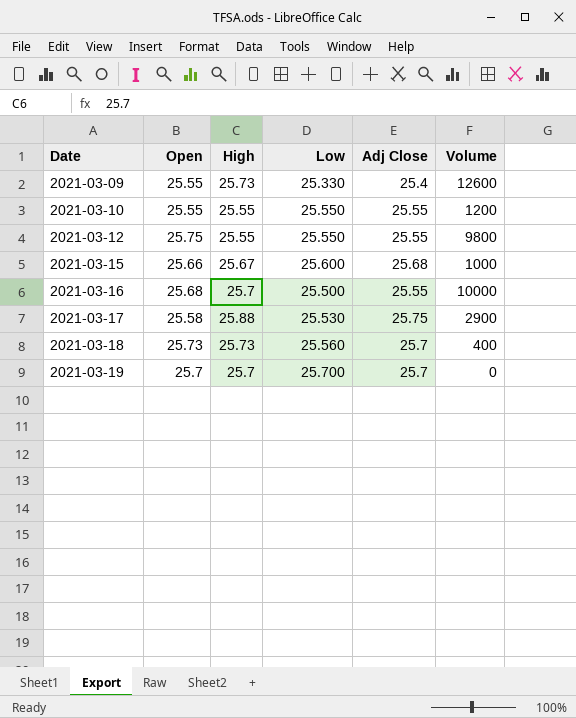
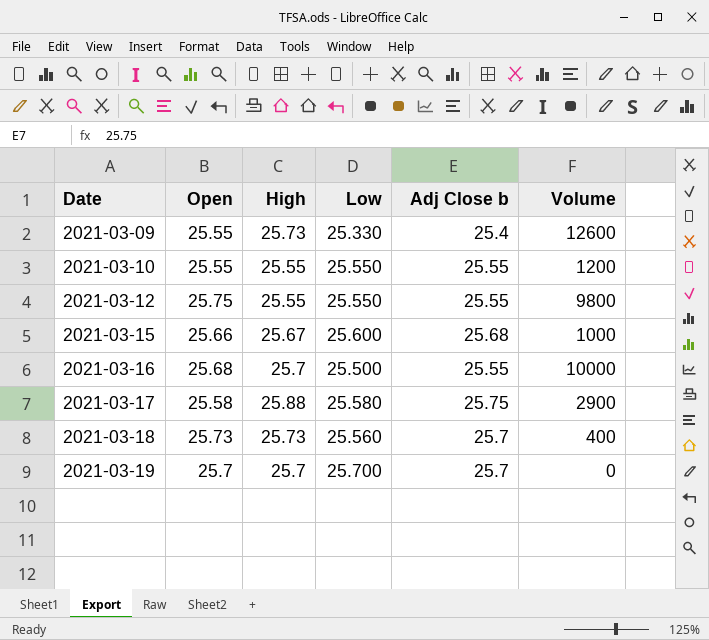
column name: Adj Close -> Adj Close b
2021-03-17 | Low: 25.530 -> 25.580

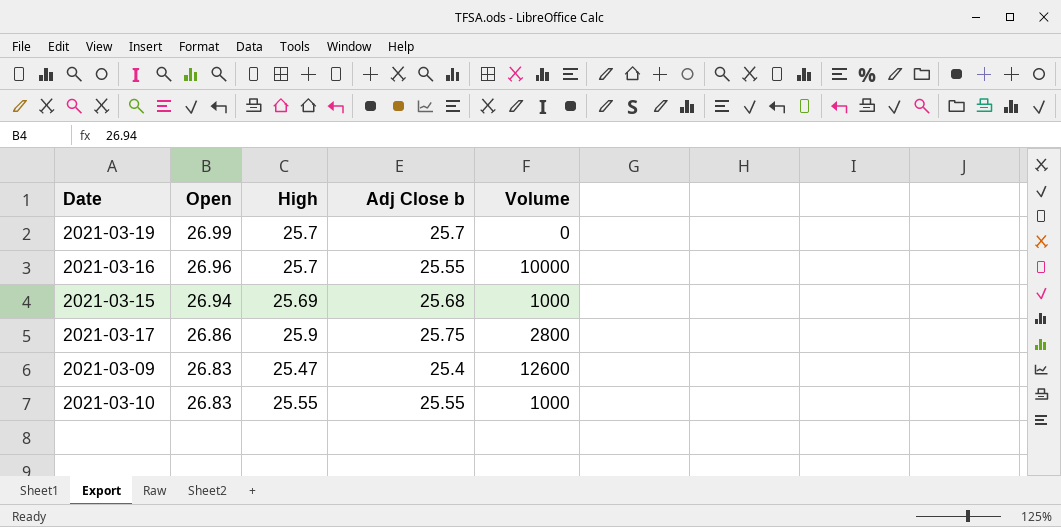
row order: Date ascending -> Open descending
column Low | position: 4 -> none
row 2021-03-12: 25.75 | 25.55 | 25.550 | 25.55 | 9800 -> none
row 2021-03-18: 25.73 | 25.73 | 25.560 | 25.7 | 400 -> none
2021-03-19 | Open: 25.7 -> 26.99
2021-03-16 | Open: 25.68 -> 26.96
2021-03-15 | Open: 25.66 -> 26.94
2021-03-15 | High: 25.67 -> 25.69
2021-03-17 | Open: 25.58 -> 26.86
2021-03-17 | High: 25.88 -> 25.9
2021-03-17 | Volume: 2900 -> 2800
2021-03-09 | Open: 25.55 -> 26.83
2021-03-09 | High: 25.73 -> 25.47
2021-03-10 | Open: 25.55 -> 26.83
2021-03-10 | Volume: 1200 -> 1000

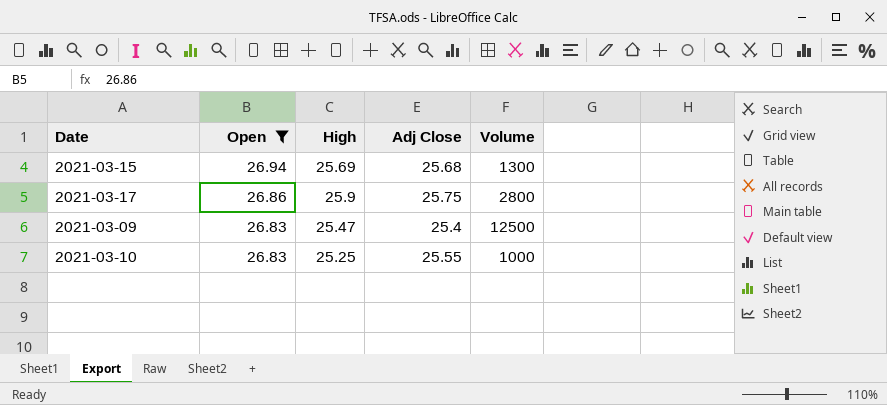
filter: none -> Open <= 26.94
column name: Adj Close b -> Adj Close
2021-03-15 | Volume: 1000 -> 1300
2021-03-09 | Volume: 12600 -> 12500
2021-03-10 | High: 25.55 -> 25.25

